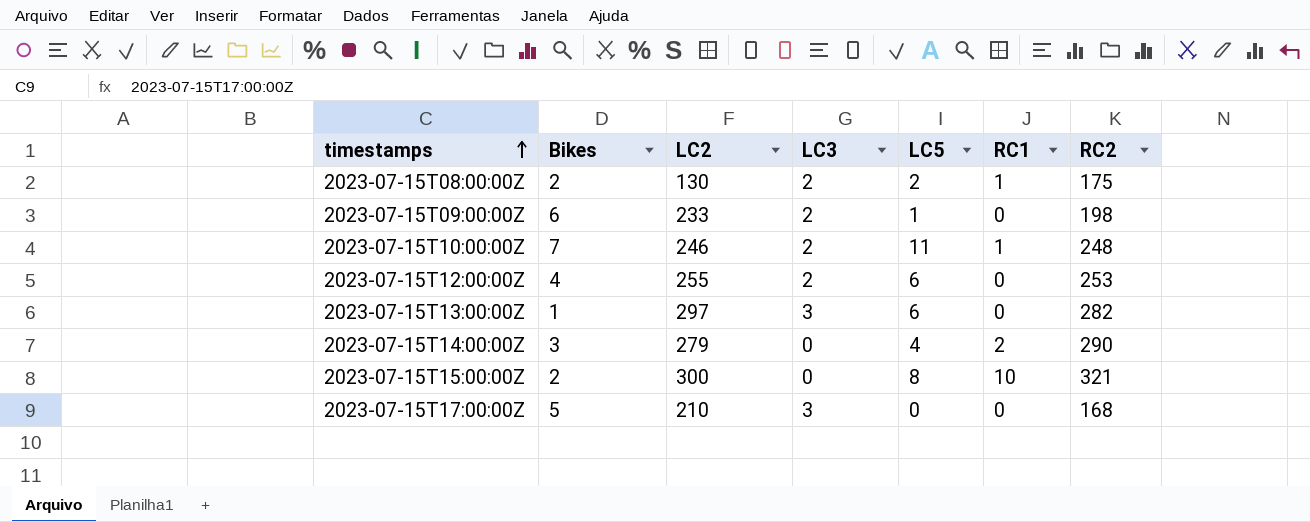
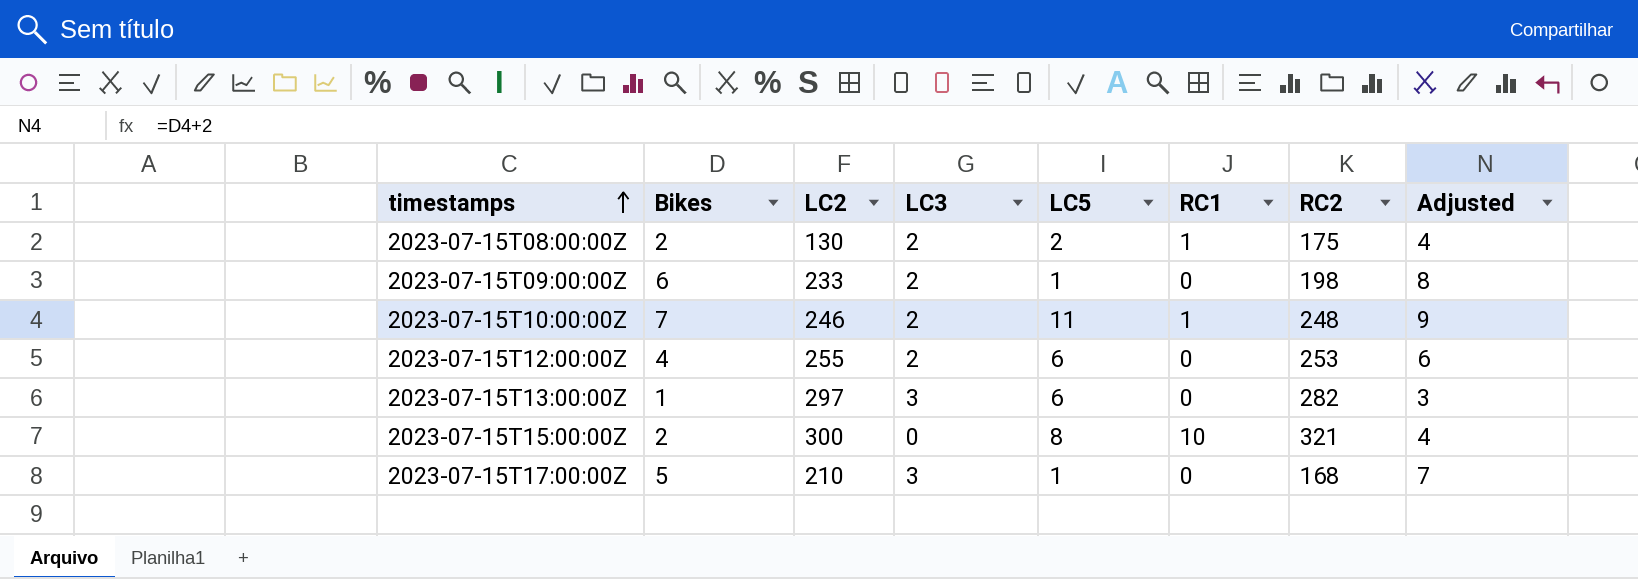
column Adjusted | formula: none -> [Bikes] + 2
row 2023-07-15T14:00:00Z: 3 | 279 | 0 | 4 | 2 | 290 -> none
2023-07-15T17:00:00Z | LC5: 0 -> 1

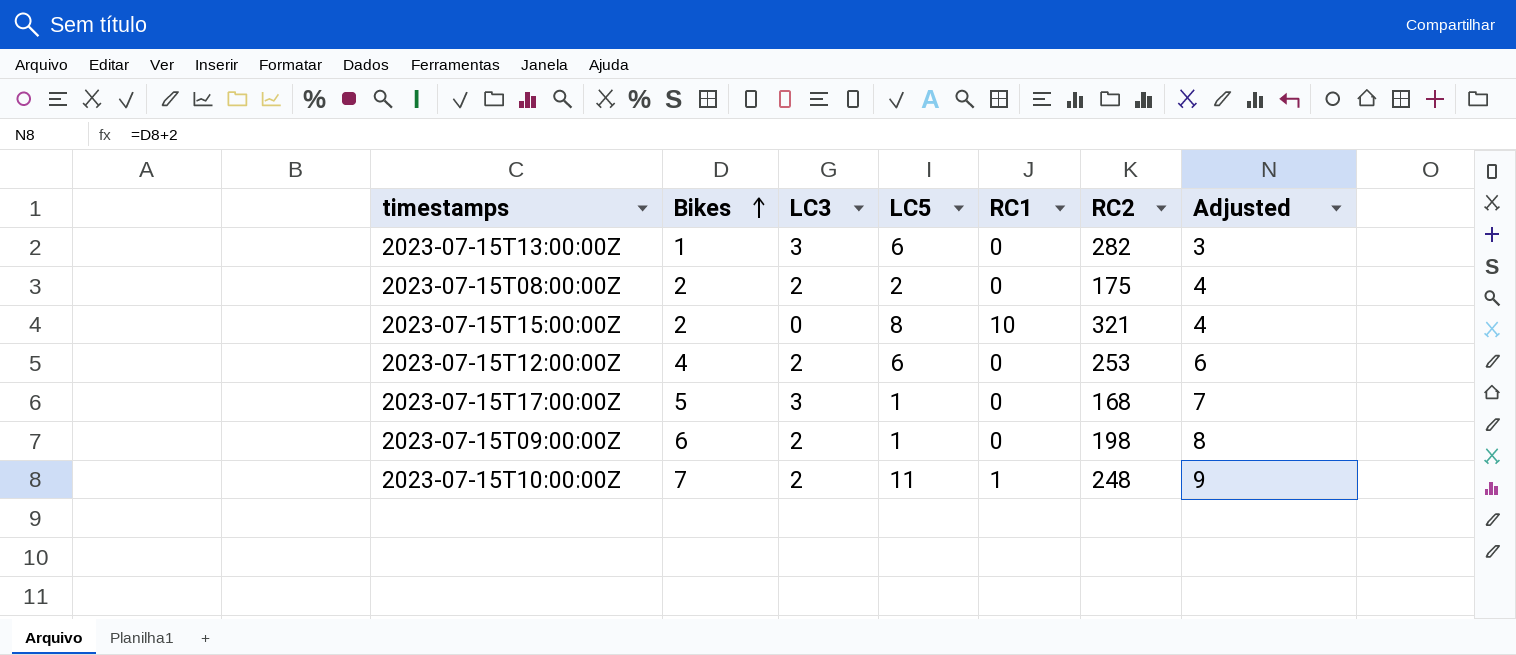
row order: timestamps ascending -> Bikes ascending
column LC2 | position: 3 -> none
2023-07-15T08:00:00Z | RC1: 1 -> 0

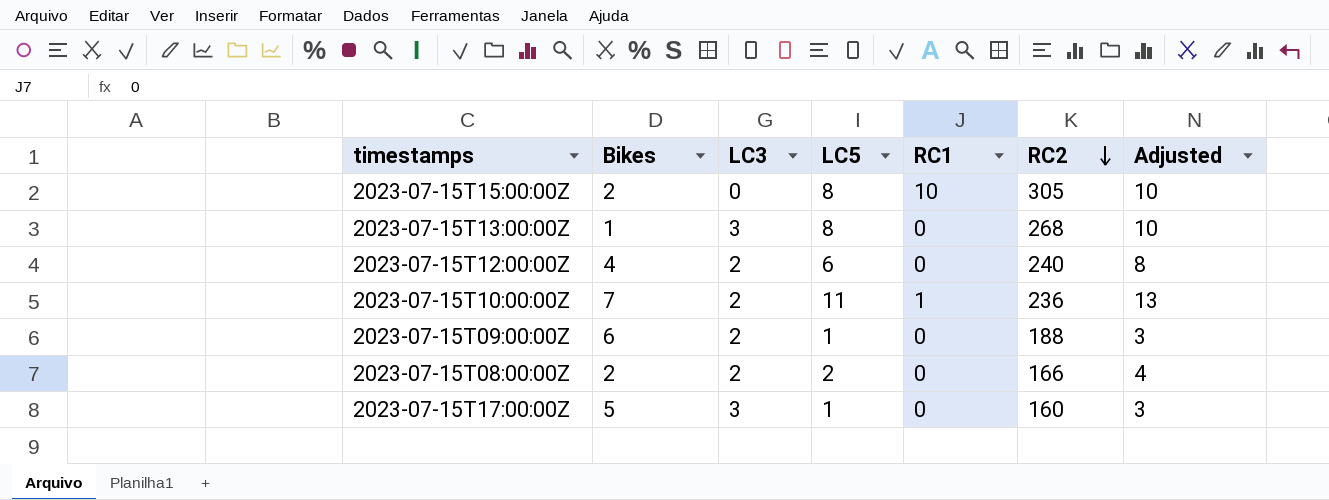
row order: Bikes ascending -> RC2 descending
column Adjusted | formula: [Bikes] + 2 -> [LC5] + 2
2023-07-15T15:00:00Z | RC2: 321 -> 305
2023-07-15T13:00:00Z | LC5: 6 -> 8
2023-07-15T13:00:00Z | RC2: 282 -> 268
2023-07-15T12:00:00Z | RC2: 253 -> 240
2023-07-15T10:00:00Z | RC2: 248 -> 236
2023-07-15T09:00:00Z | RC2: 198 -> 188
2023-07-15T08:00:00Z | RC2: 175 -> 166
2023-07-15T17:00:00Z | RC2: 168 -> 160

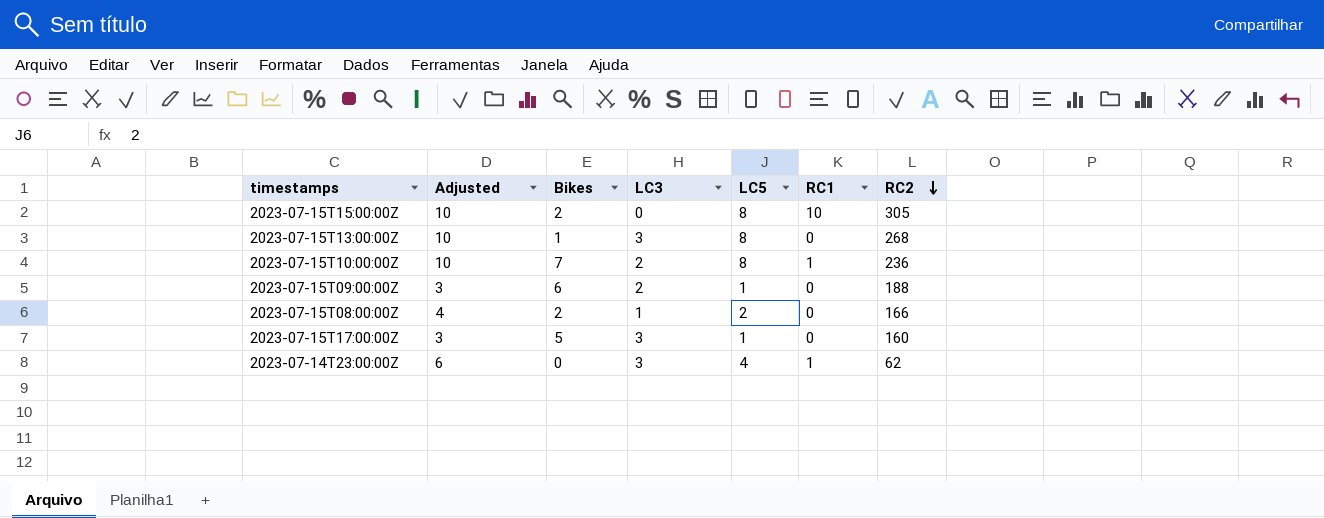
column Adjusted | position: 7 -> 2
row 2023-07-15T12:00:00Z: 4 | 2 | 6 | 0 | 240 | 8 -> none
2023-07-15T10:00:00Z | Adjusted: 13 -> 10
2023-07-15T10:00:00Z | LC5: 11 -> 8
2023-07-15T08:00:00Z | LC3: 2 -> 1
row 2023-07-14T23:00:00Z: none -> 6 | 0 | 3 | 4 | 1 | 62

